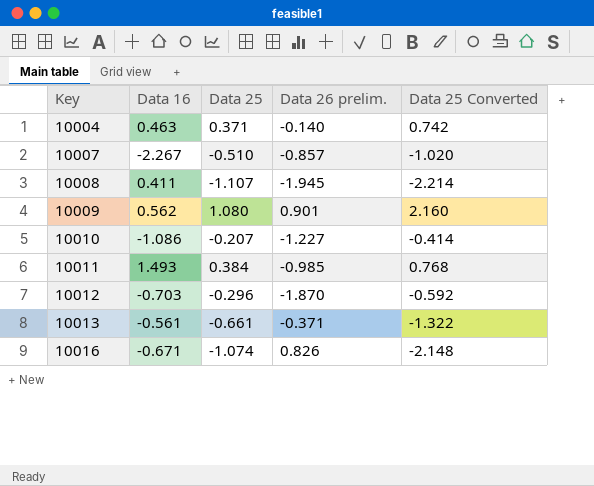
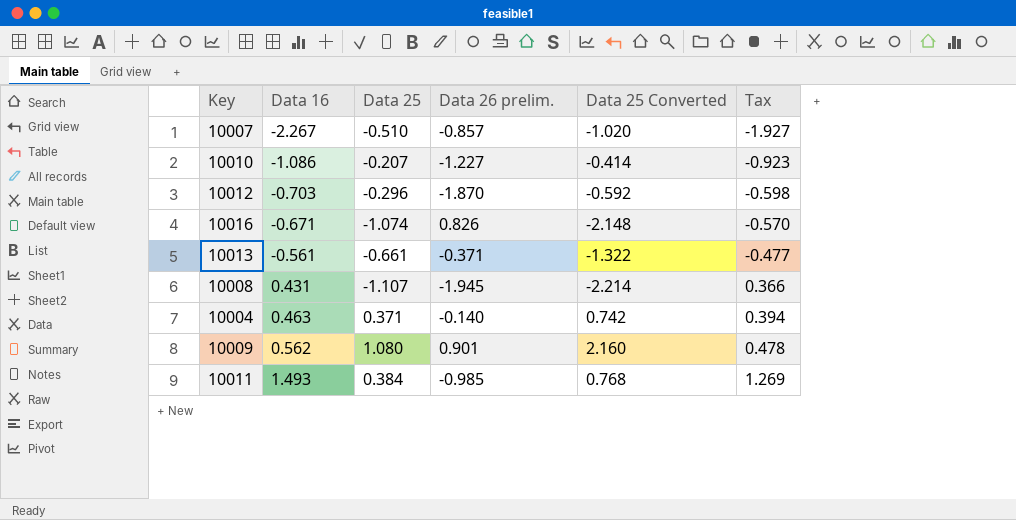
row order: Key ascending -> Data 16 ascending
column Tax | formula: none -> [Data 16] * 0.85
10008 | Data 16: 0.411 -> 0.431

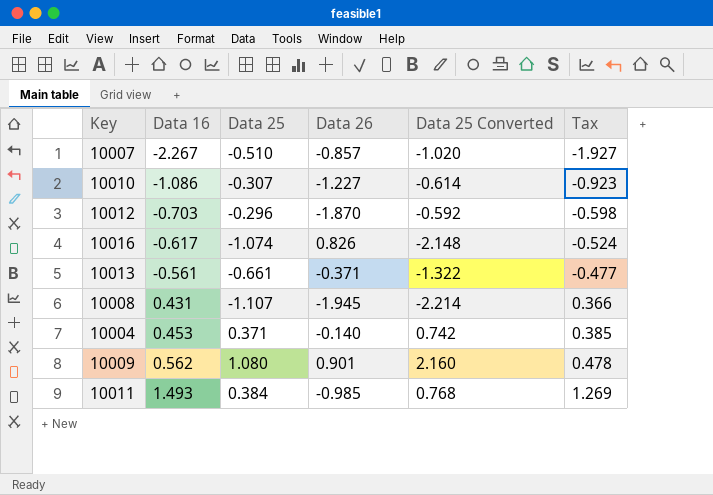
column name: Data 26 prelim. -> Data 26
10010 | Data 25: -0.207 -> -0.307
10010 | Data 25 Converted: -0.414 -> -0.614
10016 | Data 16: -0.671 -> -0.617
10016 | Tax: -0.570 -> -0.524
10004 | Data 16: 0.463 -> 0.453
10004 | Tax: 0.394 -> 0.385

